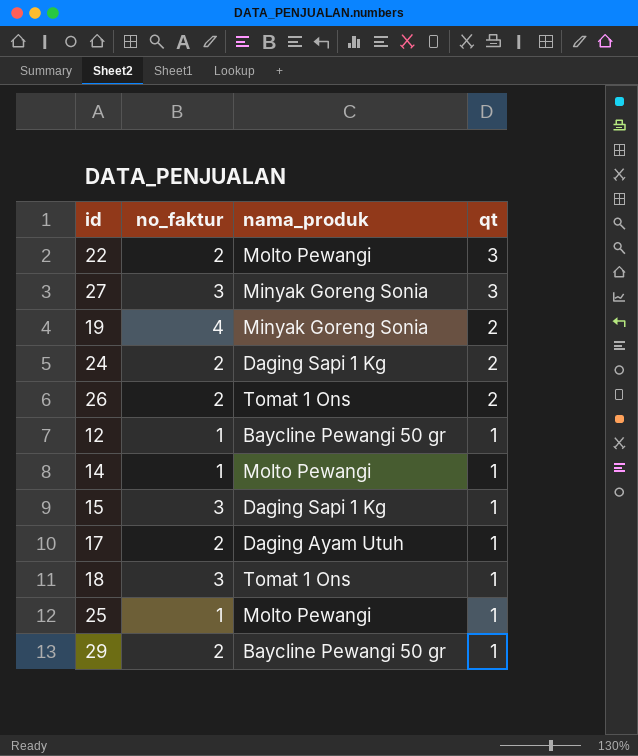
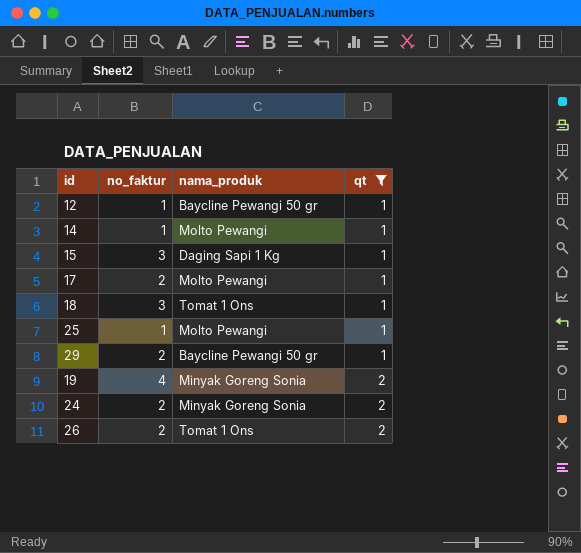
filter: none -> qt != 3
row order: qt descending -> qt ascending
17 | nama_produk: Daging Ayam Utuh -> Molto Pewangi
24 | nama_produk: Daging Sapi 1 Kg -> Minyak Goreng Sonia

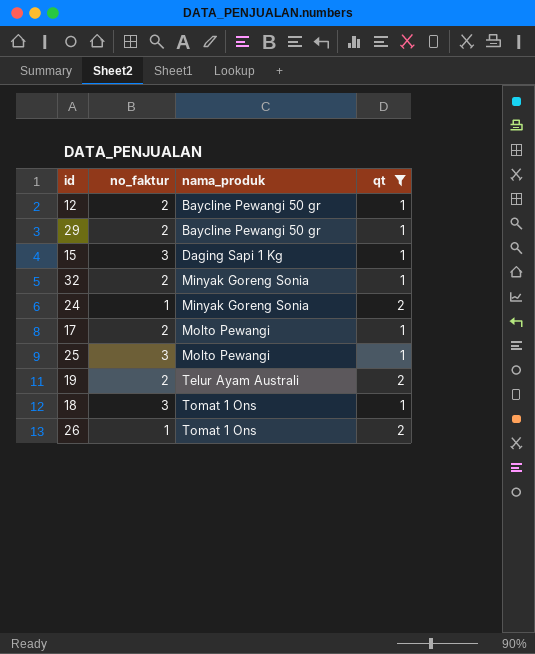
row order: qt ascending -> nama_produk ascending
row 14: 1 | Molto Pewangi | 1 -> none
12 | no_faktur: 1 -> 2
row 32: none -> 2 | Minyak Goreng Sonia | 1
24 | no_faktur: 2 -> 1
25 | no_faktur: 1 -> 3
19 | no_faktur: 4 -> 2
19 | nama_produk: Minyak Goreng Sonia -> Telur Ayam Australi
26 | no_faktur: 2 -> 1

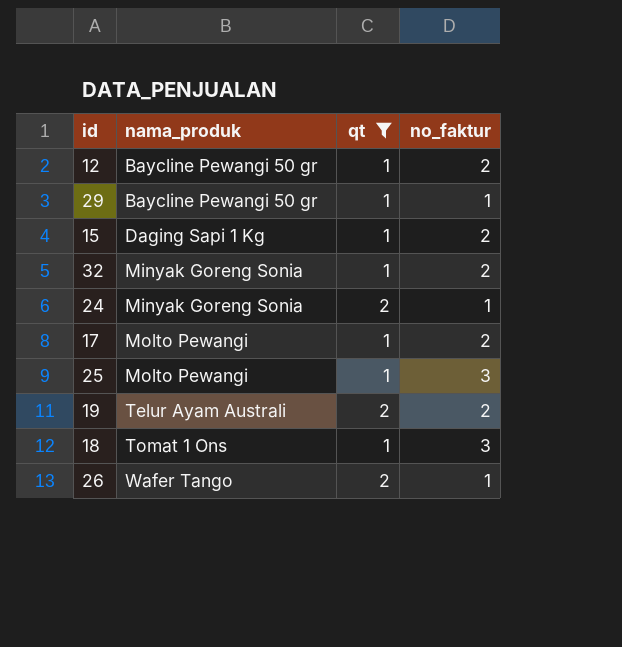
column no_faktur | position: 2 -> 4
29 | no_faktur: 2 -> 1
15 | no_faktur: 3 -> 2
26 | nama_produk: Tomat 1 Ons -> Wafer Tango

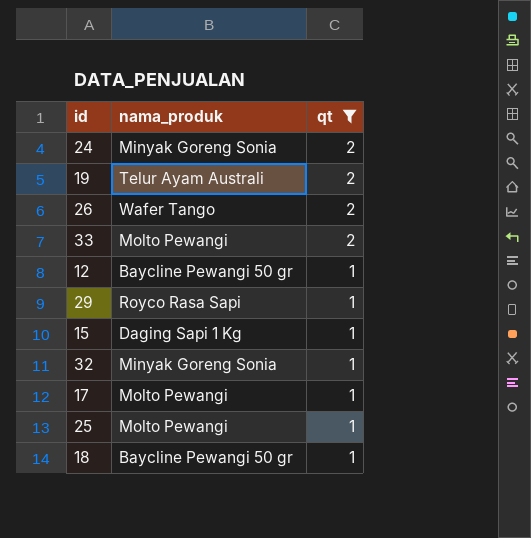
row order: nama_produk ascending -> qt descending
column no_faktur | position: 4 -> none
row 33: none -> Molto Pewangi | 2
29 | nama_produk: Baycline Pewangi 50 gr -> Royco Rasa Sapi
18 | nama_produk: Tomat 1 Ons -> Baycline Pewangi 50 gr

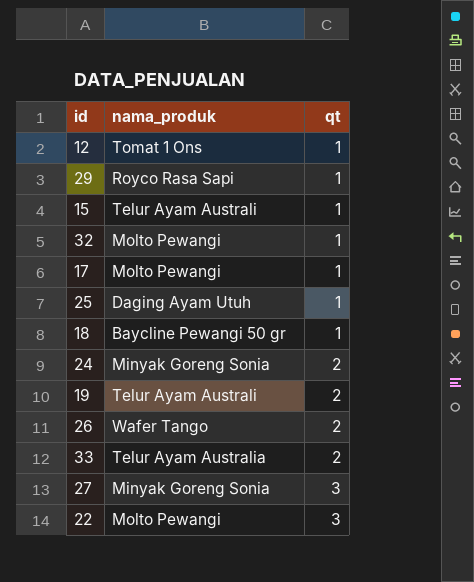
filter: qt != 3 -> none
row order: qt descending -> qt ascending
12 | nama_produk: Baycline Pewangi 50 gr -> Tomat 1 Ons
15 | nama_produk: Daging Sapi 1 Kg -> Telur Ayam Australi
32 | nama_produk: Minyak Goreng Sonia -> Molto Pewangi
25 | nama_produk: Molto Pewangi -> Daging Ayam Utuh
33 | nama_produk: Molto Pewangi -> Telur Ayam Australia

